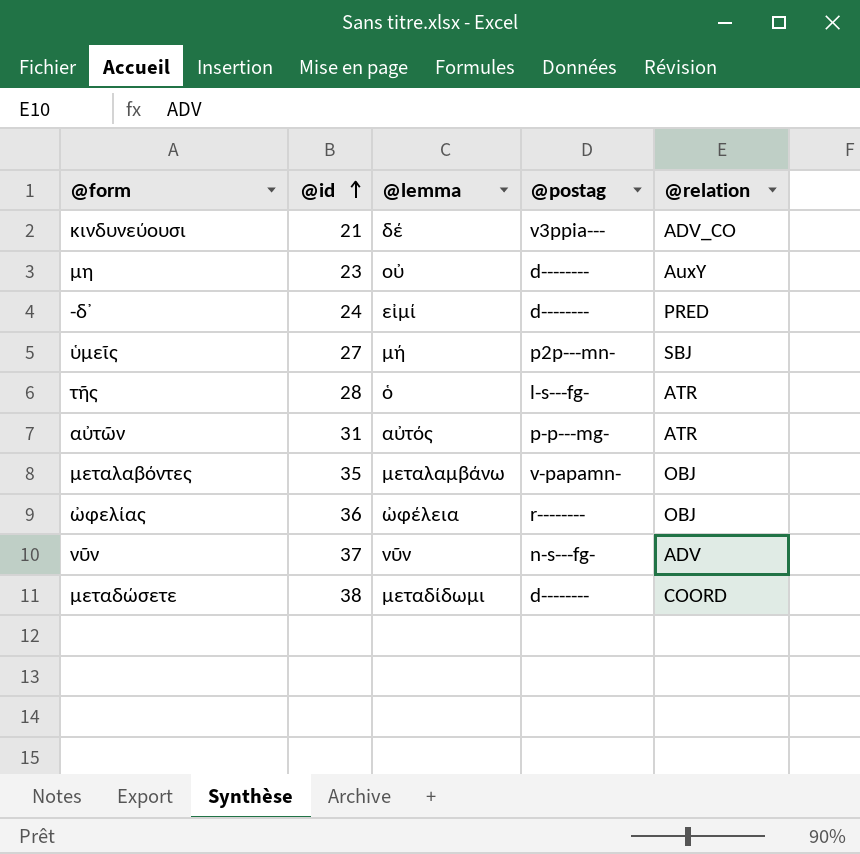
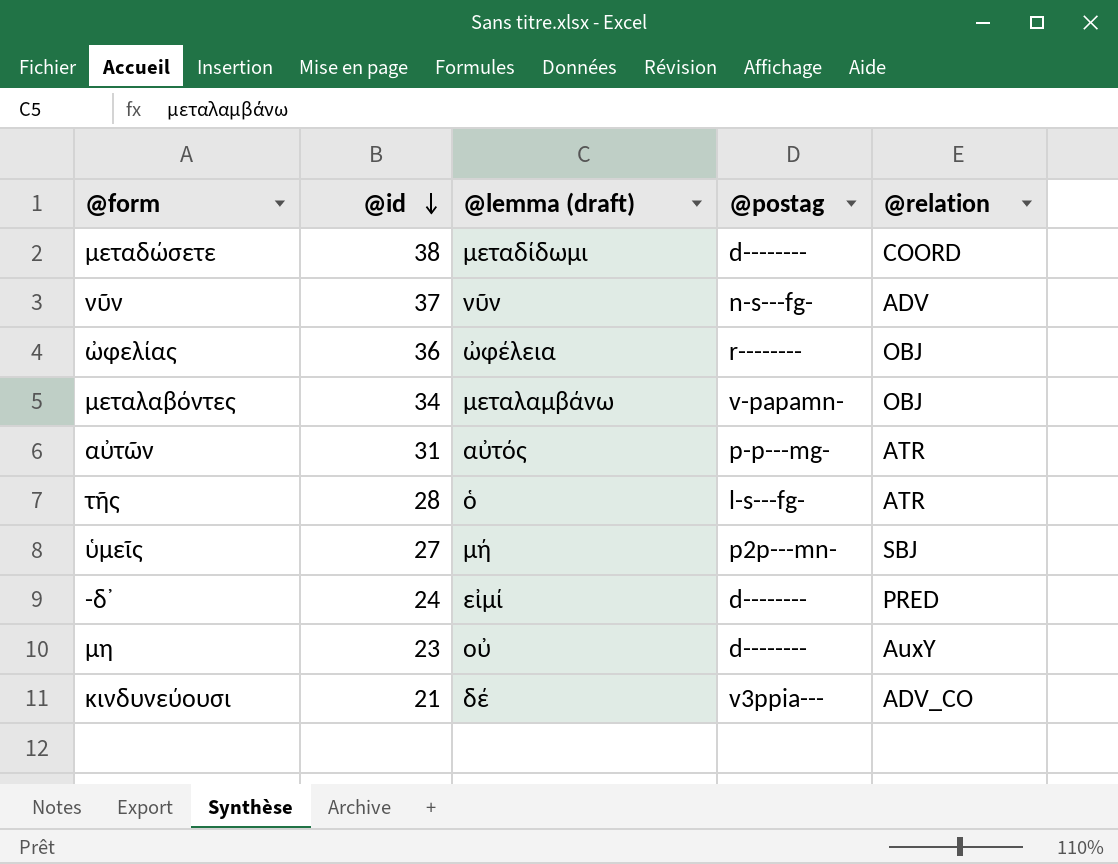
row order: @id ascending -> @id descending
column name: @lemma -> @lemma (draft)
μεταλαβόντες | @id: 35 -> 34

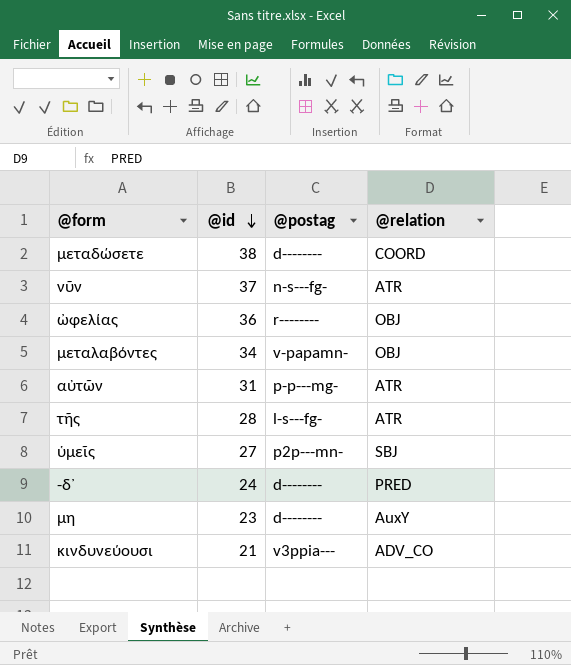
column @lemma (draft) | position: 3 -> none
νῦν | @relation: ADV -> ATR

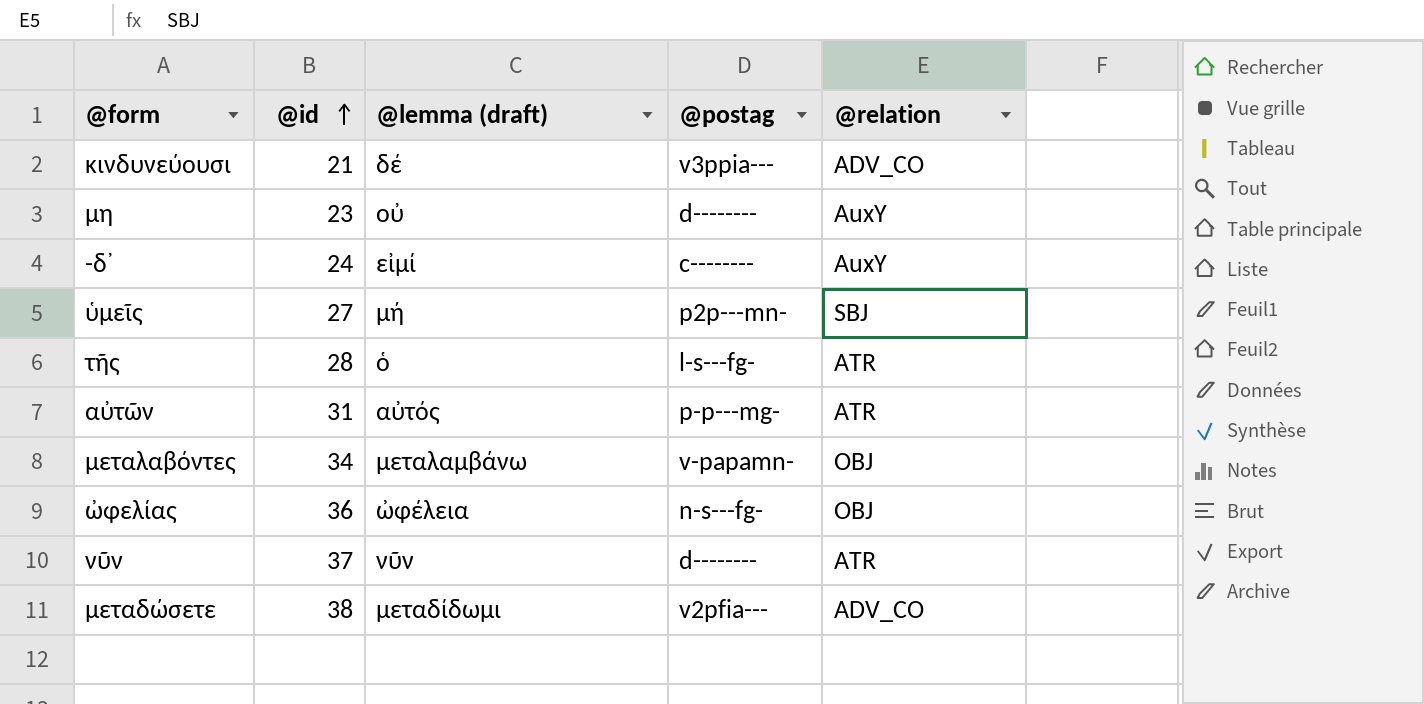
row order: @id descending -> @id ascending
column @lemma (draft) | position: none -> 3
-δ᾽ | @postag: d-------- -> c--------
-δ᾽ | @relation: PRED -> AuxY
ὠφελίας | @postag: r-------- -> n-s---fg-
νῦν | @postag: n-s---fg- -> d--------
μεταδώσετε | @postag: d-------- -> v2pfia---
μεταδώσετε | @relation: COORD -> ADV_CO

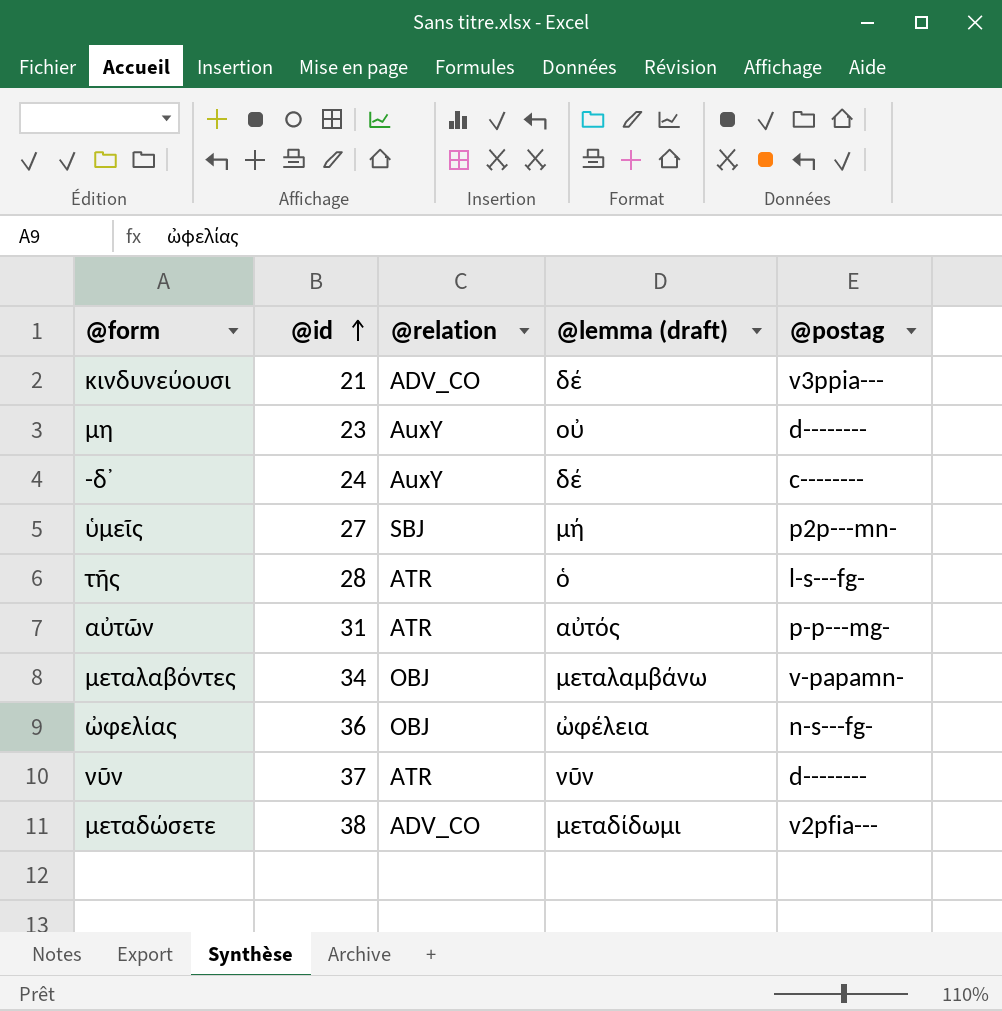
column @relation | position: 5 -> 3
-δ᾽ | @lemma (draft): εἰμί -> δέ

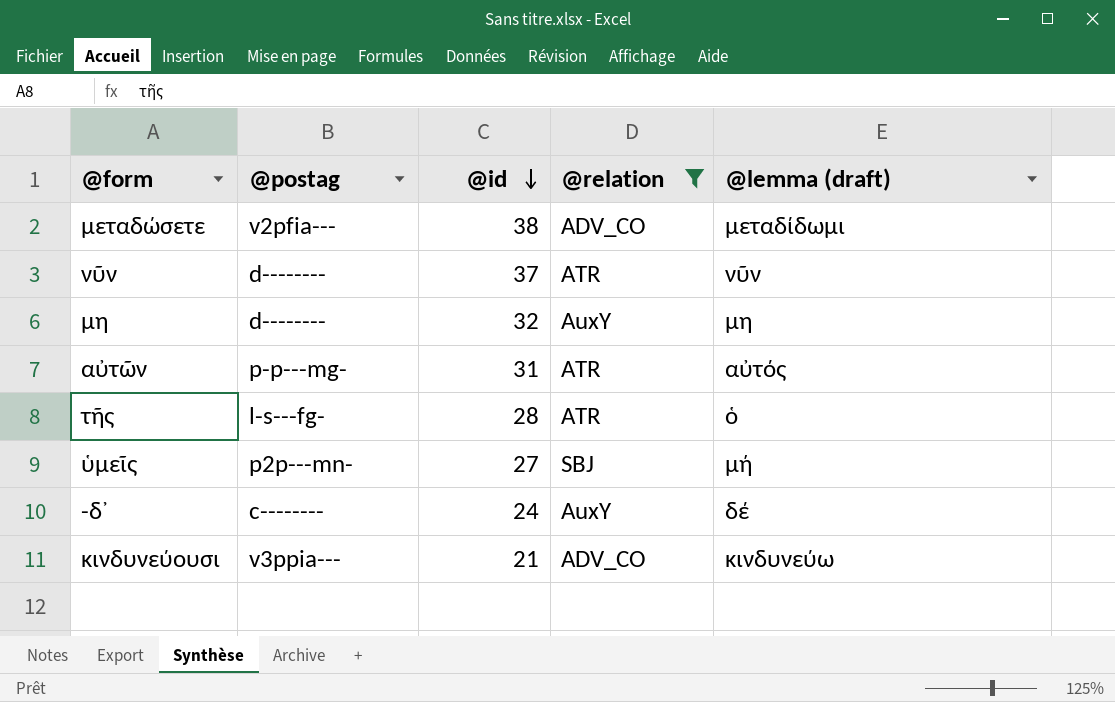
filter: none -> @relation != OBJ
row order: @id ascending -> @id descending
column @postag | position: 5 -> 2
μη | @id: 23 -> 32
μη | @lemma (draft): οὐ -> μη
κινδυνεύουσι | @lemma (draft): δέ -> κινδυνεύω

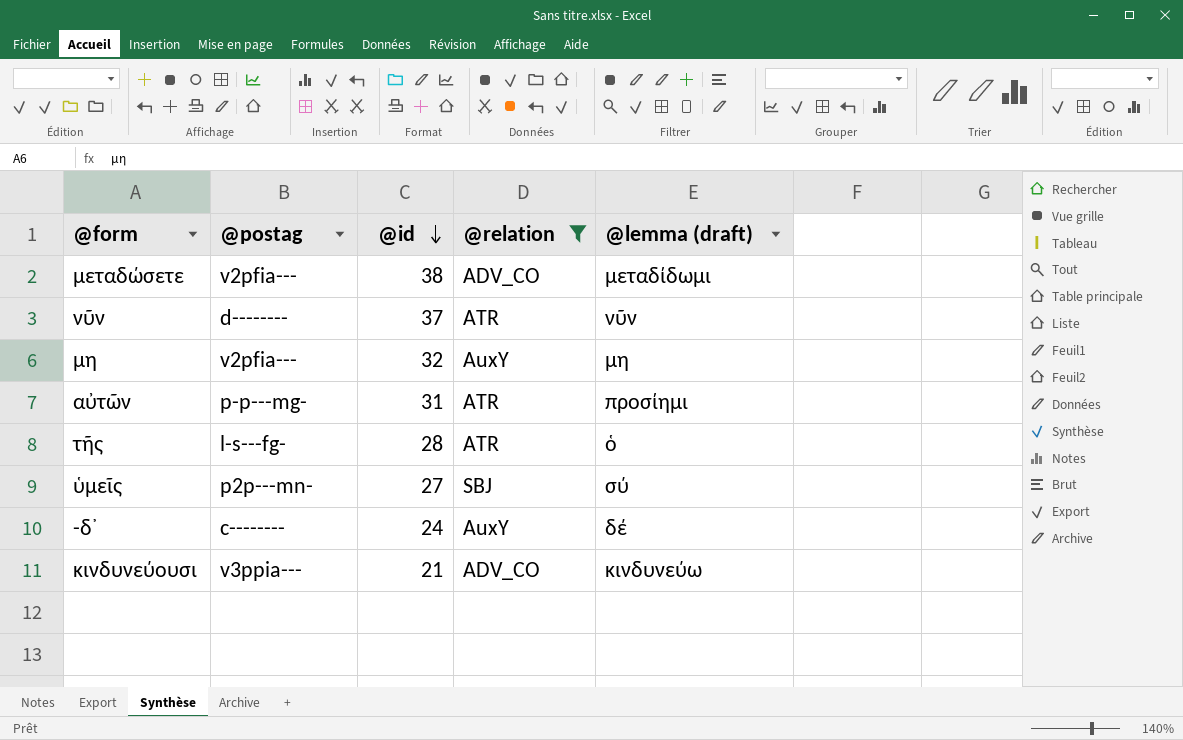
μη | @postag: d-------- -> v2pfia---
αὐτῶν | @lemma (draft): αὐτός -> προσίημι
ὑμεῖς | @lemma (draft): μή -> σύ

